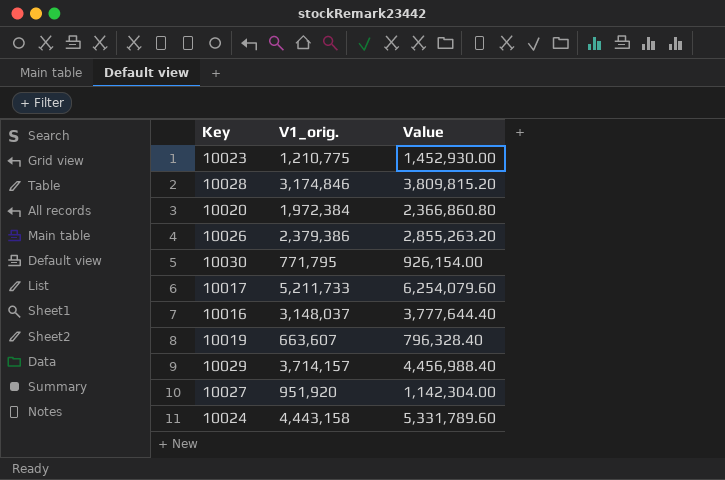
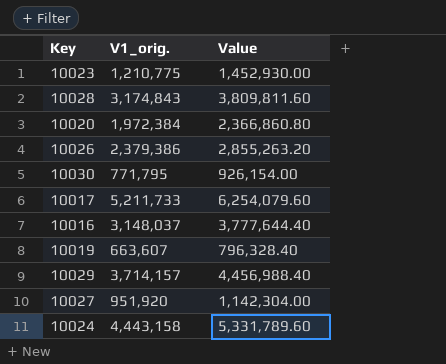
10028 | V1_orig.: 3,174,846 -> 3,174,843
10028 | Value: 3,809,815.20 -> 3,809,811.60

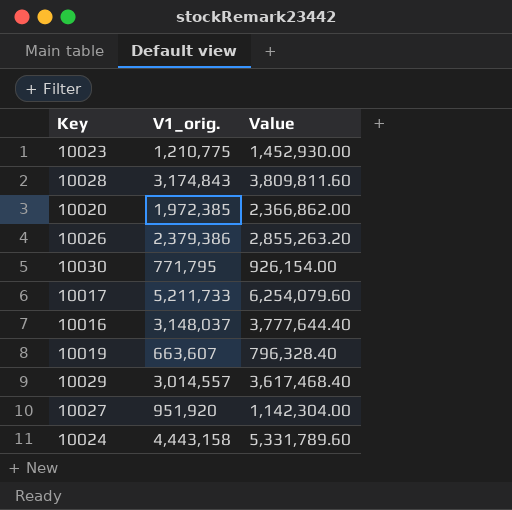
10020 | V1_orig.: 1,972,384 -> 1,972,385
10020 | Value: 2,366,860.80 -> 2,366,862.00
10029 | V1_orig.: 3,714,157 -> 3,014,557
10029 | Value: 4,456,988.40 -> 3,617,468.40

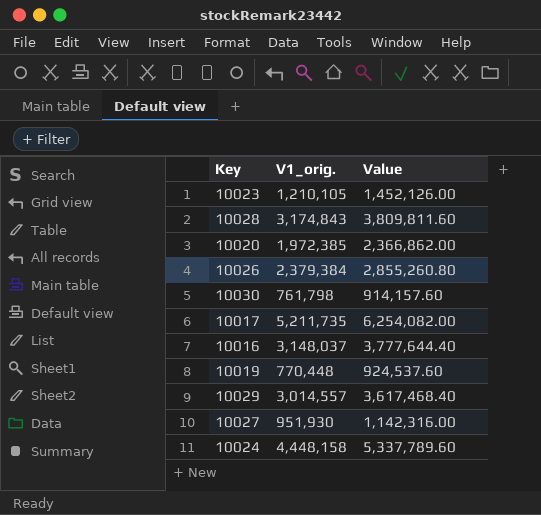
10023 | V1_orig.: 1,210,775 -> 1,210,105
10023 | Value: 1,452,930.00 -> 1,452,126.00
10026 | V1_orig.: 2,379,386 -> 2,379,384
10026 | Value: 2,855,263.20 -> 2,855,260.80
10030 | V1_orig.: 771,795 -> 761,798
10030 | Value: 926,154.00 -> 914,157.60
10017 | V1_orig.: 5,211,733 -> 5,211,735
10017 | Value: 6,254,079.60 -> 6,254,082.00
10019 | V1_orig.: 663,607 -> 770,448
10019 | Value: 796,328.40 -> 924,537.60
10027 | V1_orig.: 951,920 -> 951,930
10027 | Value: 1,142,304.00 -> 1,142,316.00
10024 | V1_orig.: 4,443,158 -> 4,448,158
10024 | Value: 5,331,789.60 -> 5,337,789.60

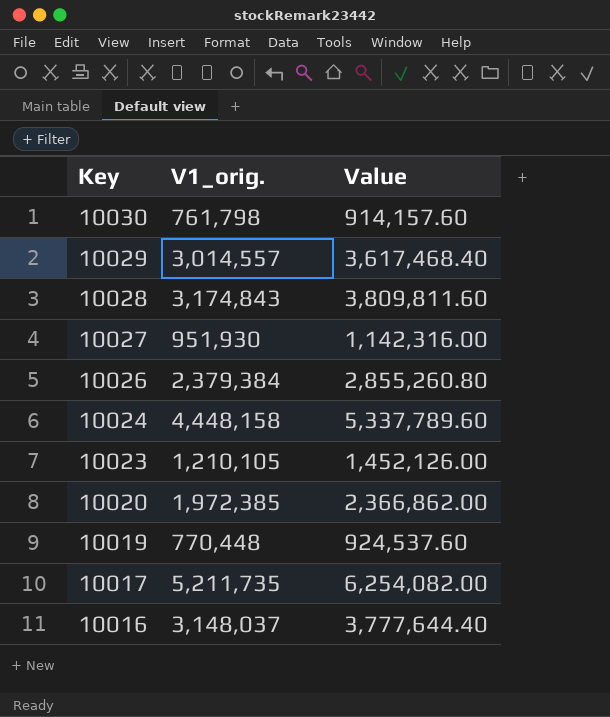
row order: none -> Key descending

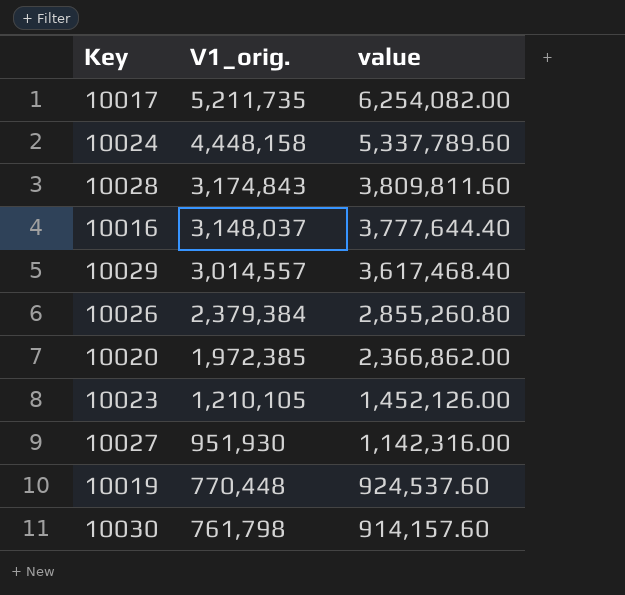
row order: Key descending -> V1_orig. descending
column name: Value -> value

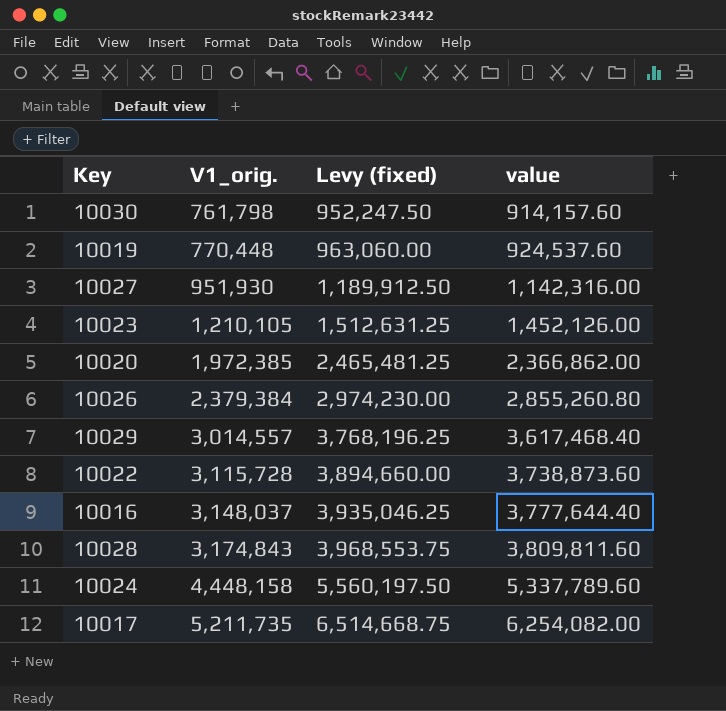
row order: V1_orig. descending -> V1_orig. ascending
column Levy (fixed) | formula: none -> [V1_orig.] * 1.25
row 10022: none -> 3,115,728 | 3,894,660.00 | 3,738,873.60

